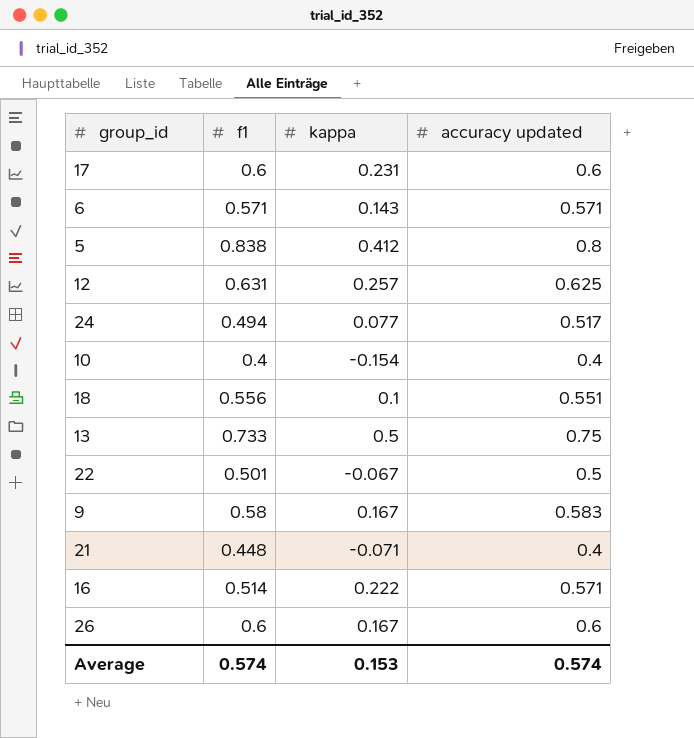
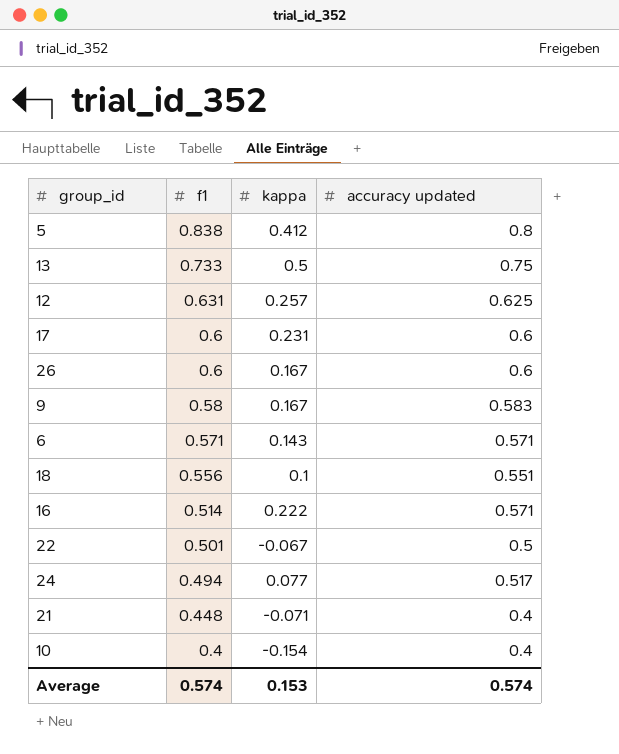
row order: none -> f1 descending

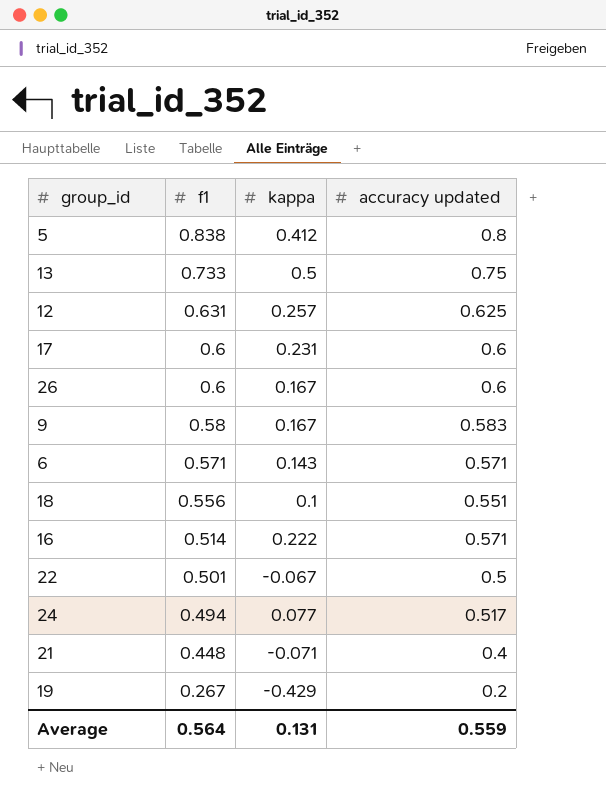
row 10: 0.4 | -0.154 | 0.4 -> none
row 19: none -> 0.267 | -0.429 | 0.2
Average | f1: 0.574 -> 0.564
Average | kappa: 0.153 -> 0.131
Average | accuracy updated: 0.574 -> 0.559

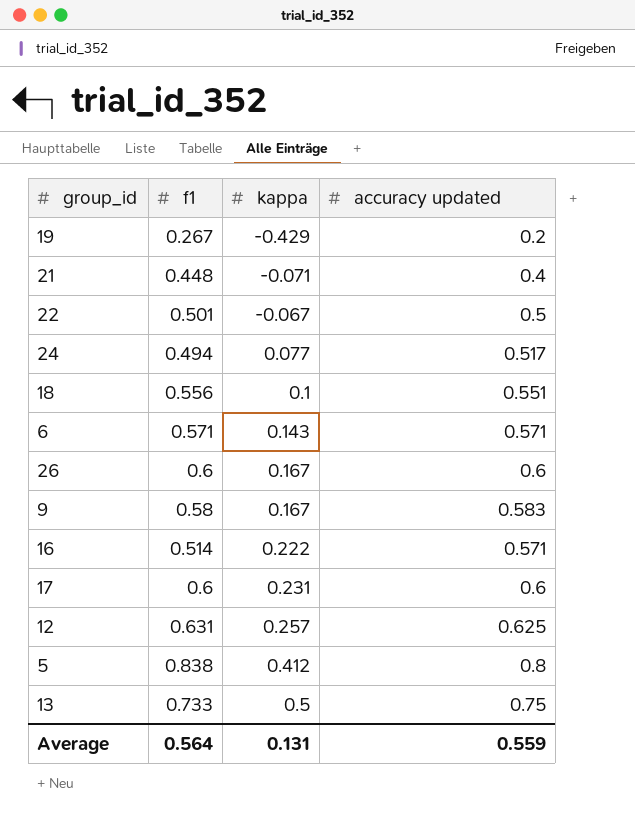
row order: f1 descending -> kappa ascending

